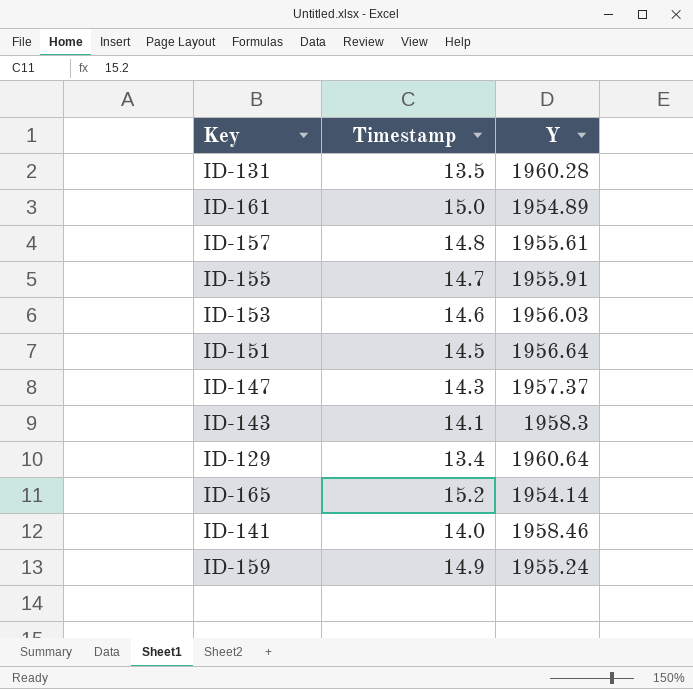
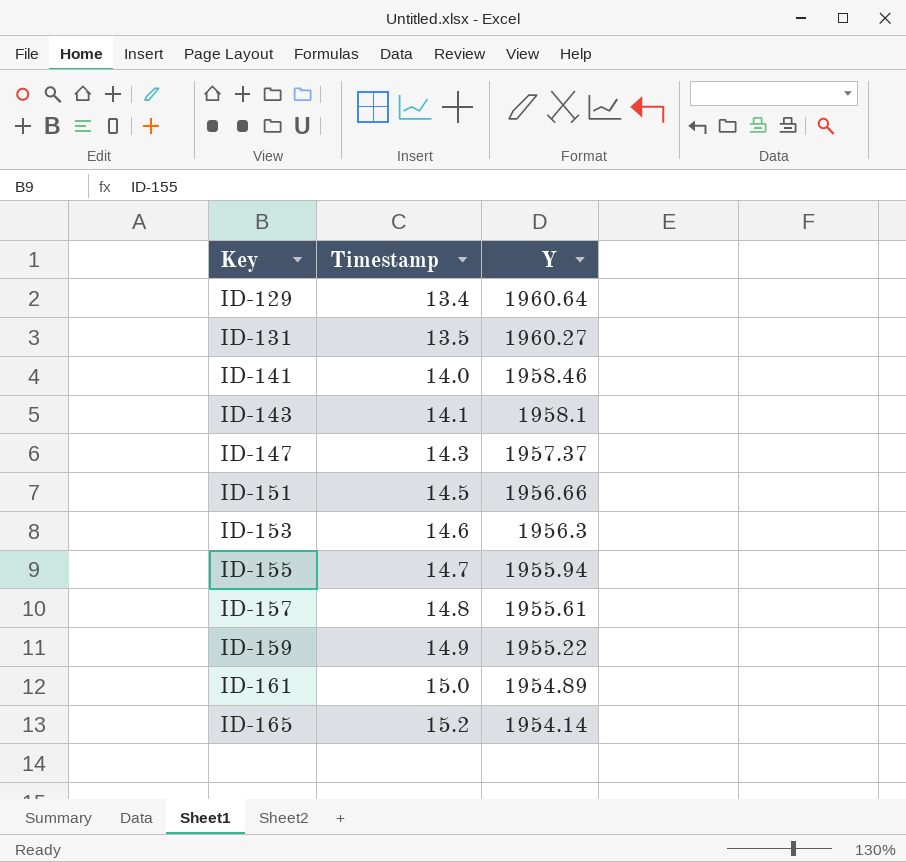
row order: none -> Key ascending
ID-131 | Y: 1960.28 -> 1960.27
ID-143 | Y: 1958.3 -> 1958.1
ID-151 | Y: 1956.64 -> 1956.66
ID-153 | Y: 1956.03 -> 1956.3
ID-155 | Y: 1955.91 -> 1955.94
ID-159 | Y: 1955.24 -> 1955.22

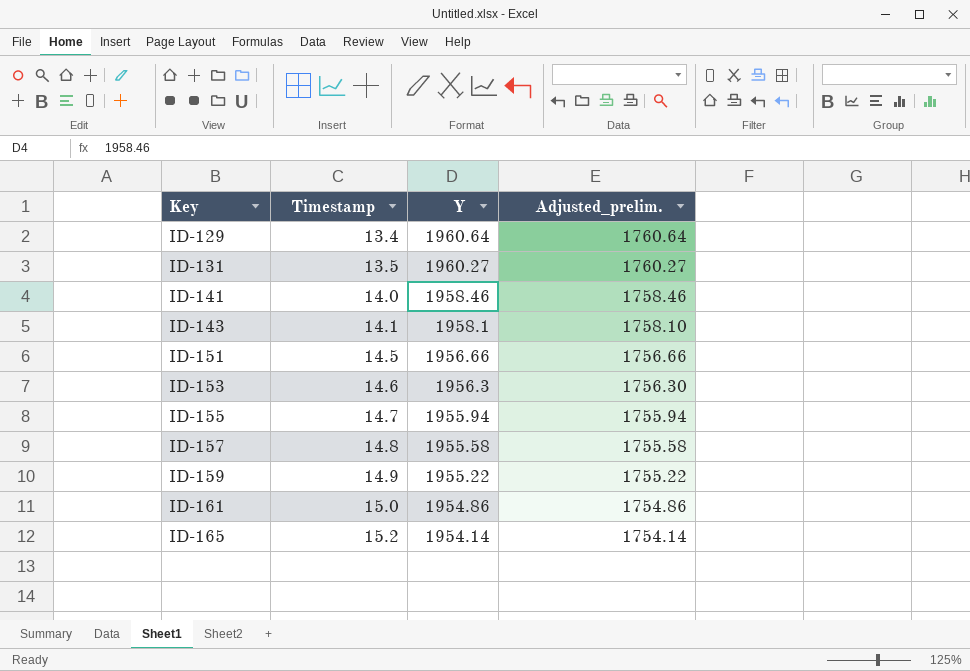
column Adjusted_prelim. | formula: none -> [Y] - 200
row ID-147: 14.3 | 1957.37 -> none
ID-157 | Y: 1955.61 -> 1955.58
ID-161 | Y: 1954.89 -> 1954.86

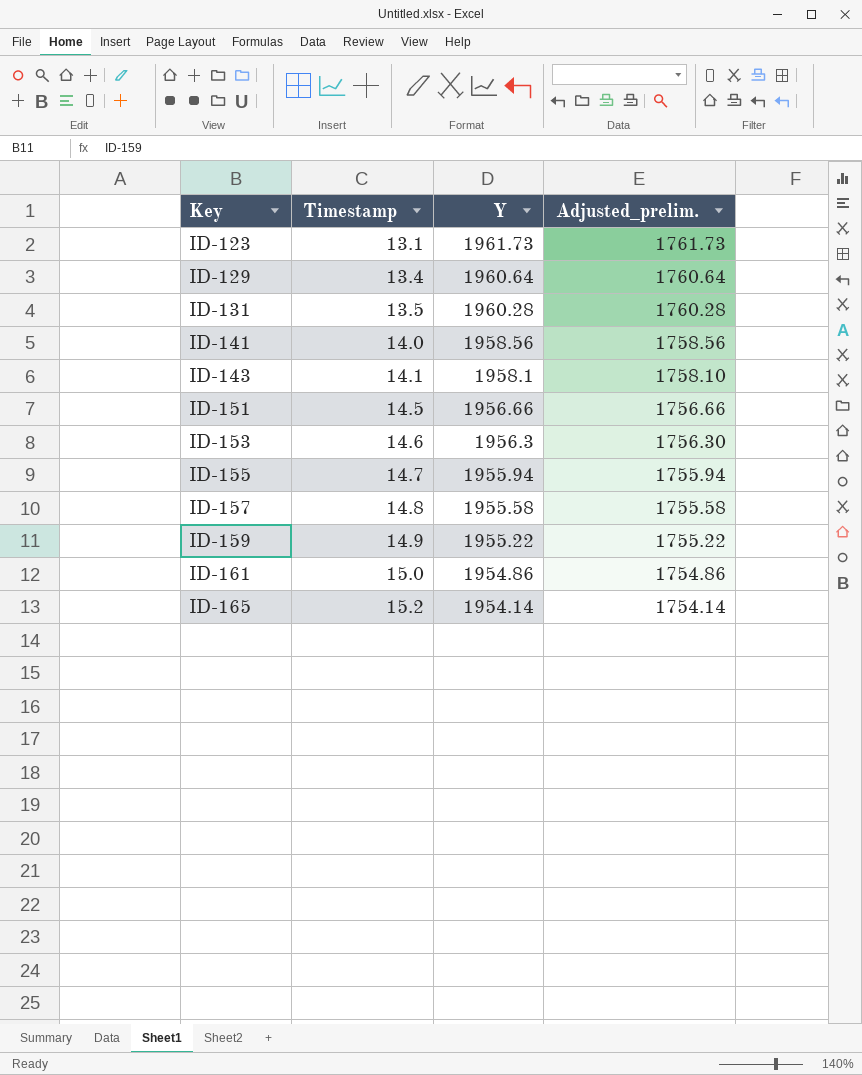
row ID-123: none -> 13.1 | 1961.73 | 1761.73
ID-131 | Y: 1960.27 -> 1960.28
ID-131 | Adjusted_prelim.: 1760.27 -> 1760.28
ID-141 | Y: 1958.46 -> 1958.56
ID-141 | Adjusted_prelim.: 1758.46 -> 1758.56

